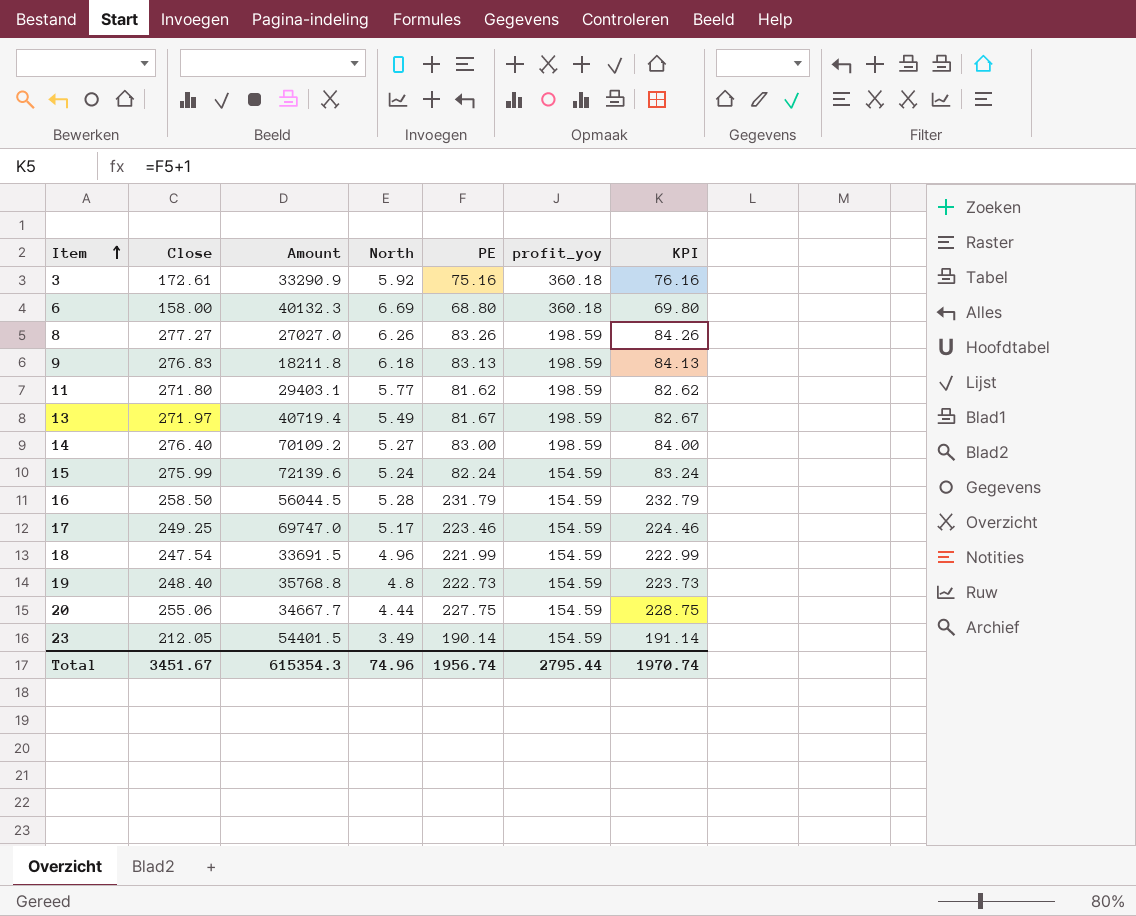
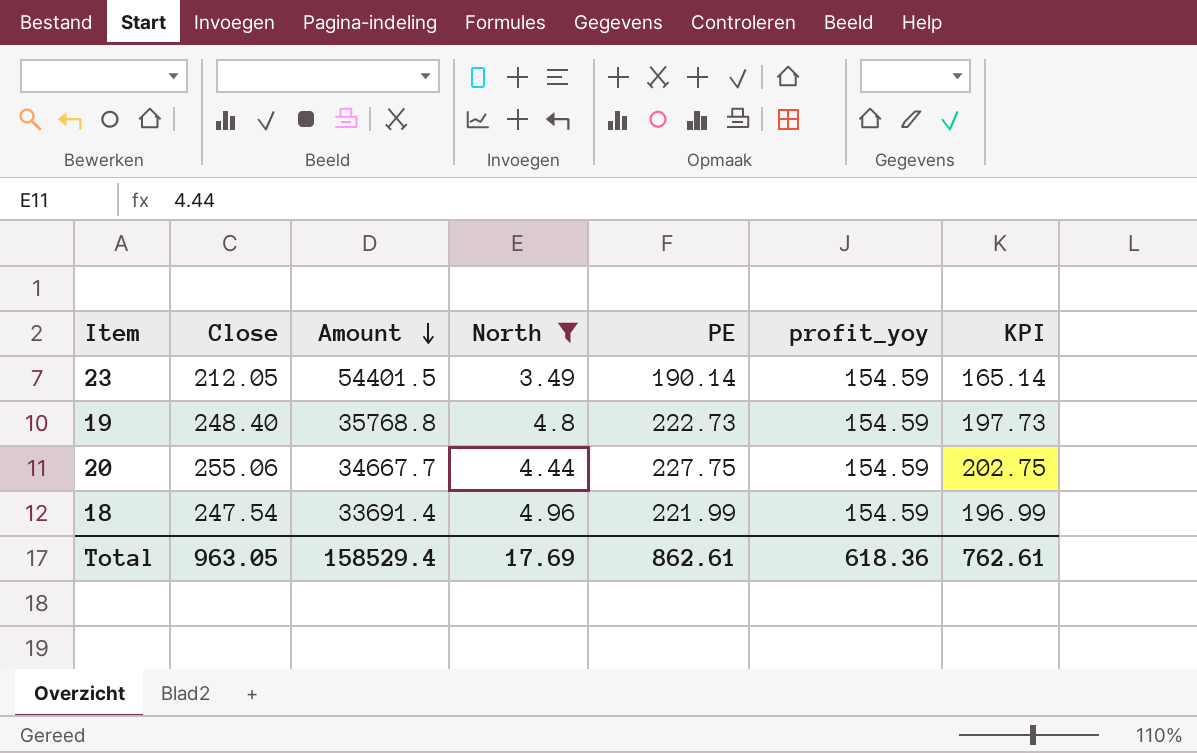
filter: none -> North <= 4.96
row order: Item ascending -> Amount descending
column KPI | formula: [PE] + 1 -> [PE] - 25
18 | Amount: 33691.5 -> 33691.4
Total | Close: 3451.67 -> 963.05
Total | Amount: 615354.3 -> 158529.4
Total | North: 74.96 -> 17.69
Total | PE: 1956.74 -> 862.61
Total | profit_yoy: 2795.44 -> 618.36
Total | KPI: 1970.74 -> 762.61

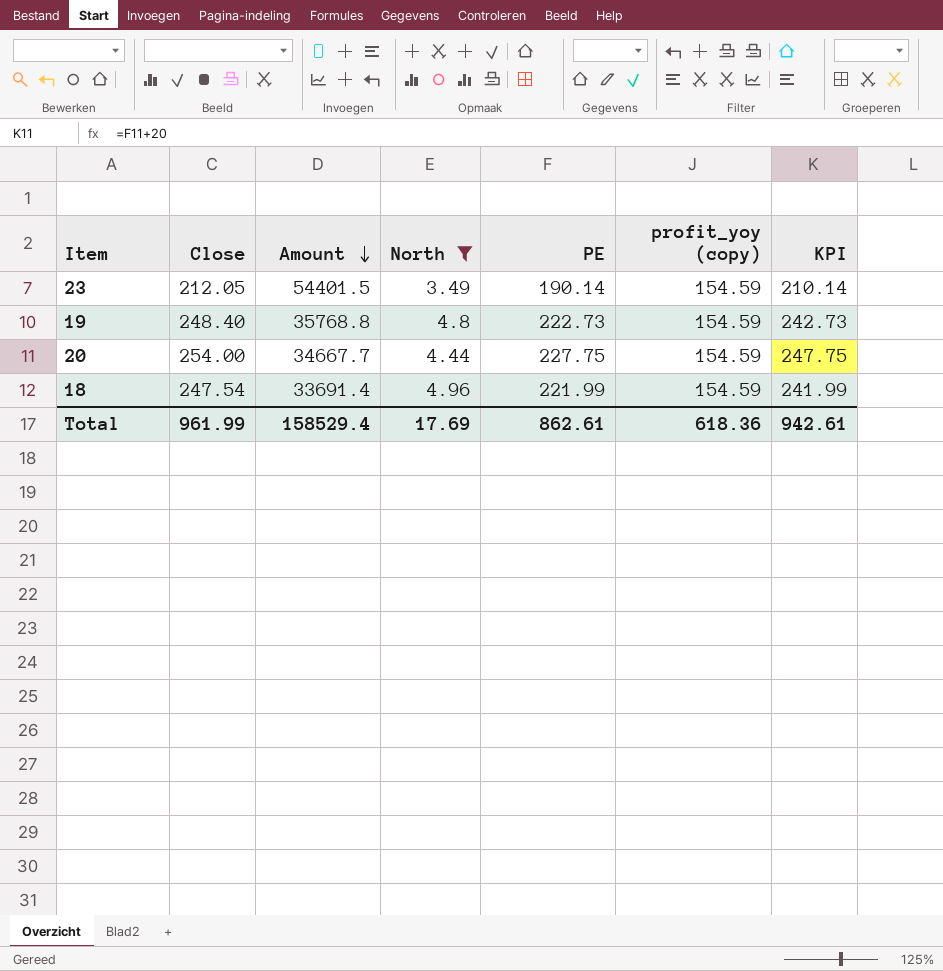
column name: profit_yoy -> profit_yoy (copy)
column KPI | formula: [PE] - 25 -> [PE] + 20
20 | Close: 255.06 -> 254.00
Total | Close: 963.05 -> 961.99
Total | KPI: 762.61 -> 942.61

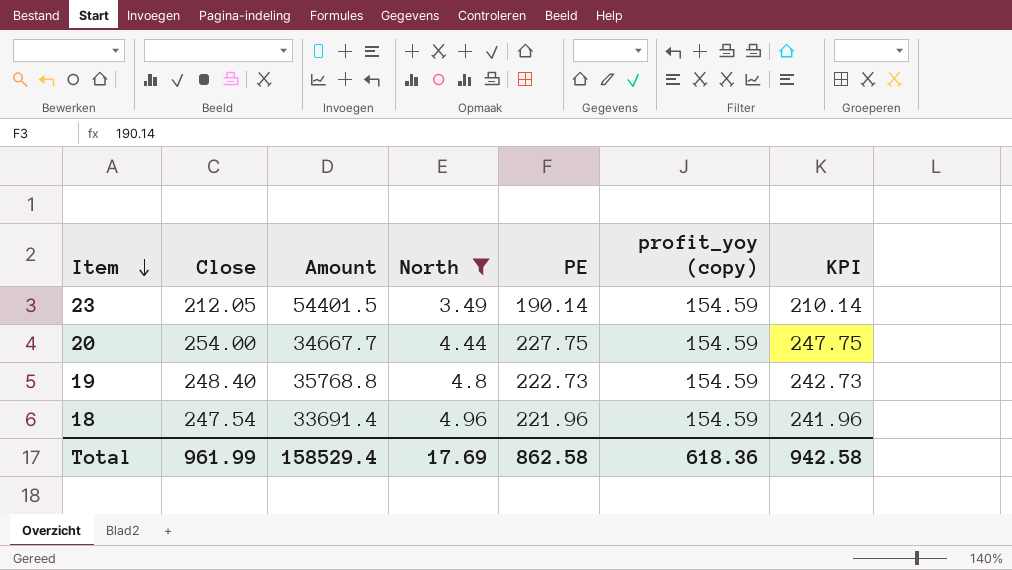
row order: Amount descending -> Item descending
18 | PE: 221.99 -> 221.96
18 | KPI: 241.99 -> 241.96
Total | PE: 862.61 -> 862.58
Total | KPI: 942.61 -> 942.58

